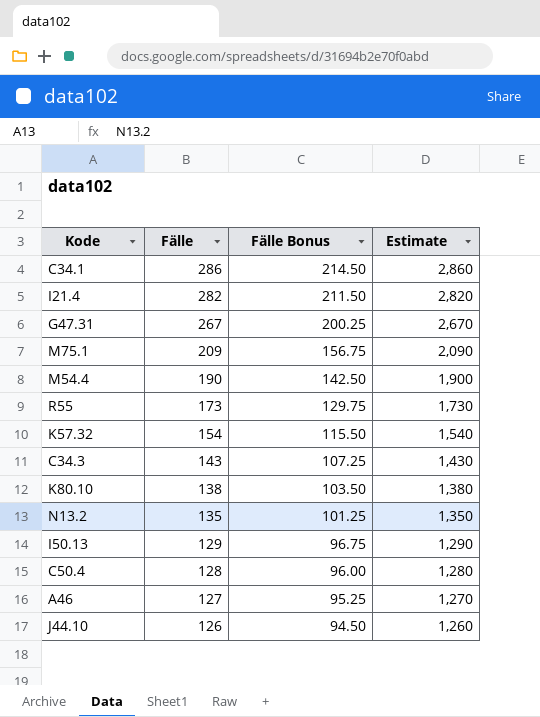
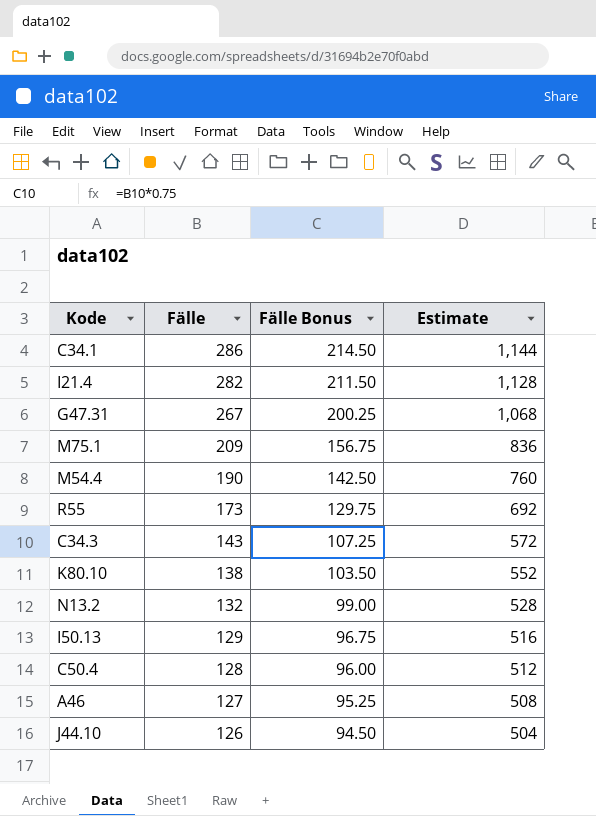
column Estimate | formula: [Fälle] * 10 -> [Fälle] * 4
row K57.32: 154 | 115.50 | 1,540 -> none
N13.2 | Fälle: 135 -> 132
N13.2 | Fälle Bonus: 101.25 -> 99.00

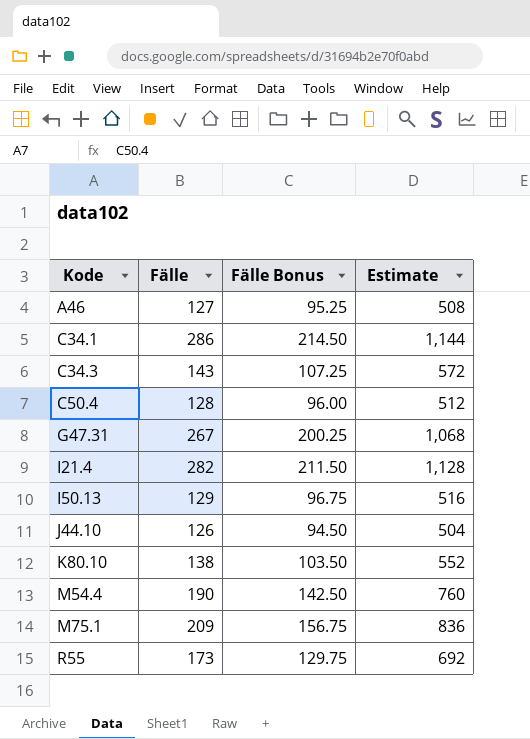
row order: Fälle descending -> Kode ascending
row N13.2: 132 | 99.00 | 528 -> none

